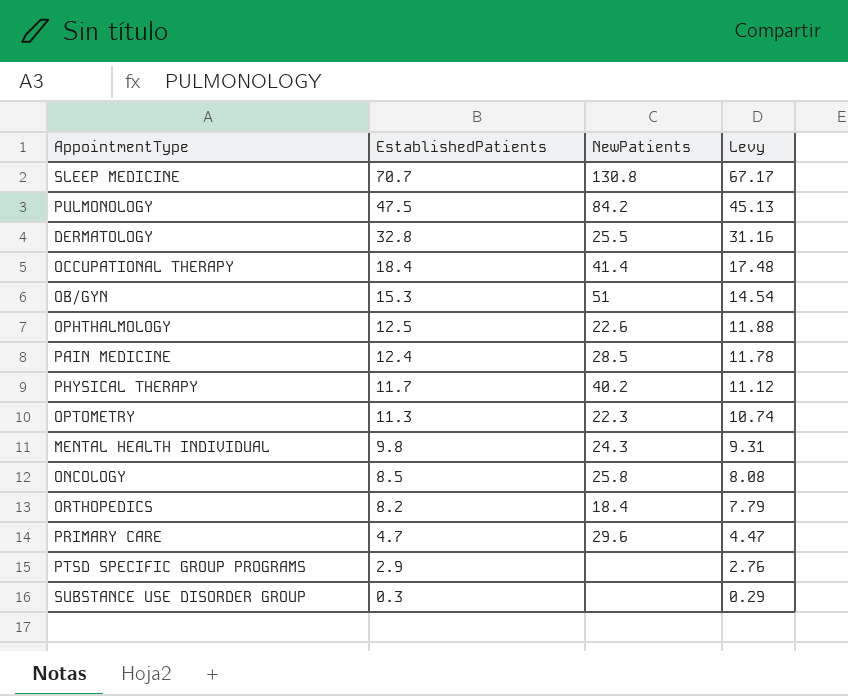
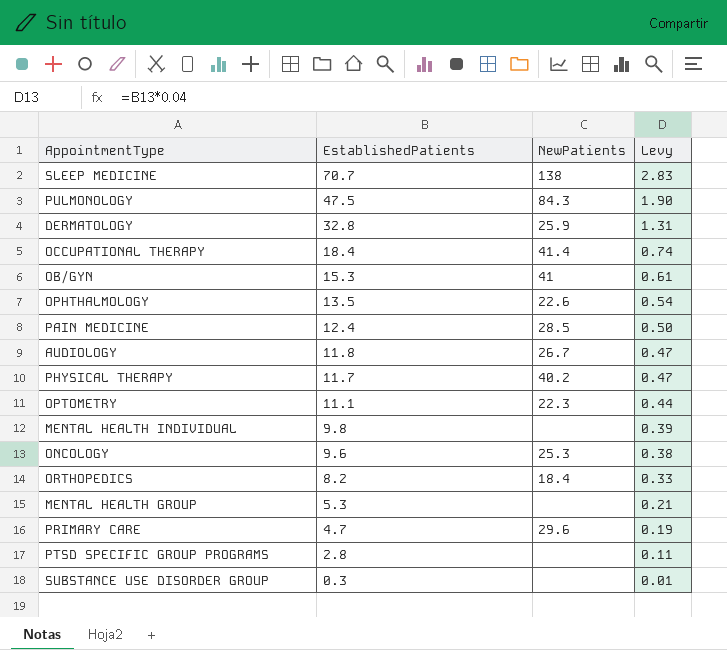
column Levy | formula: [EstablishedPatients] * 0.95 -> [EstablishedPatients] * 0.04
SLEEP MEDICINE | NewPatients: 130.8 -> 138
PULMONOLOGY | NewPatients: 84.2 -> 84.3
DERMATOLOGY | NewPatients: 25.5 -> 25.9
OB/GYN | NewPatients: 51 -> 41
OPHTHALMOLOGY | EstablishedPatients: 12.5 -> 13.5
row AUDIOLOGY: none -> 11.8 | 26.7 | 0.47
OPTOMETRY | EstablishedPatients: 11.3 -> 11.1
MENTAL HEALTH INDIVIDUAL | NewPatients: 24.3 -> none
ONCOLOGY | EstablishedPatients: 8.5 -> 9.6
ONCOLOGY | NewPatients: 25.8 -> 25.3
row MENTAL HEALTH GROUP: none -> 5.3 | none | 0.21
PTSD SPECIFIC GROUP PROGRAMS | EstablishedPatients: 2.9 -> 2.8

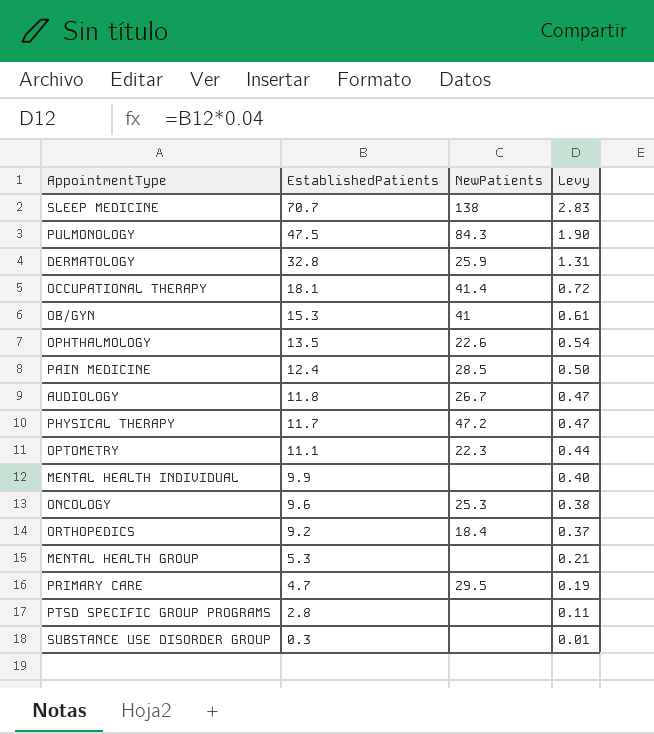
OCCUPATIONAL THERAPY | EstablishedPatients: 18.4 -> 18.1
OCCUPATIONAL THERAPY | Levy: 0.74 -> 0.72
PHYSICAL THERAPY | NewPatients: 40.2 -> 47.2
MENTAL HEALTH INDIVIDUAL | EstablishedPatients: 9.8 -> 9.9
MENTAL HEALTH INDIVIDUAL | Levy: 0.39 -> 0.40
ORTHOPEDICS | EstablishedPatients: 8.2 -> 9.2
ORTHOPEDICS | Levy: 0.33 -> 0.37
PRIMARY CARE | NewPatients: 29.6 -> 29.5

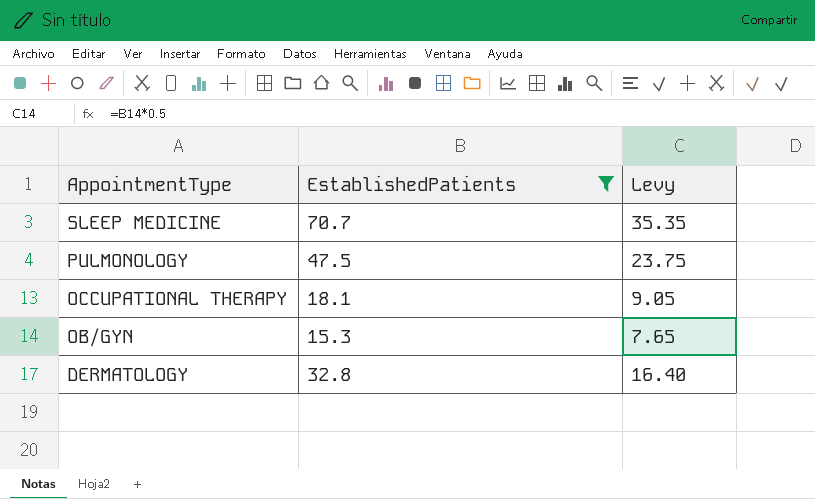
filter: none -> EstablishedPatients >= 15.3
row order: EstablishedPatients descending -> AppointmentType descending
column NewPatients | position: 3 -> none
column Levy | formula: [EstablishedPatients] * 0.04 -> [EstablishedPatients] * 0.5

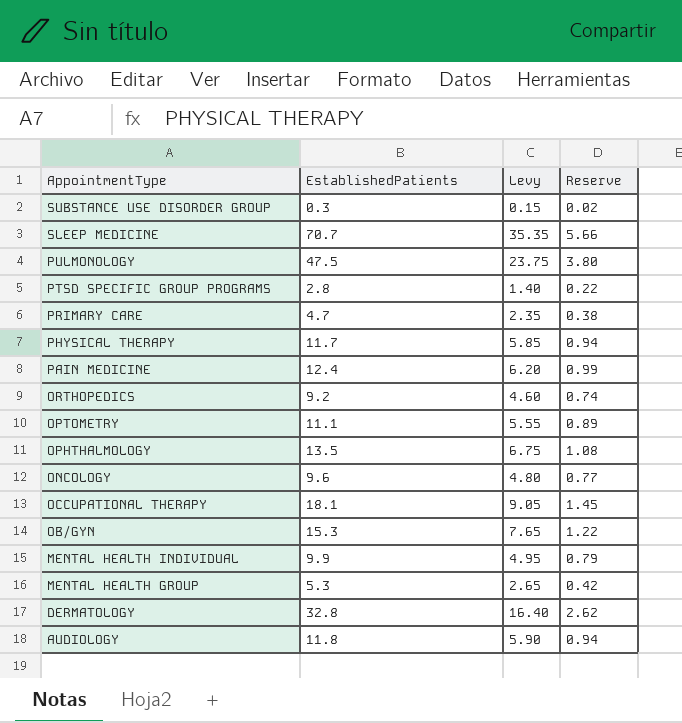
filter: EstablishedPatients >= 15.3 -> none
column Reserve | formula: none -> [EstablishedPatients] * 0.08

